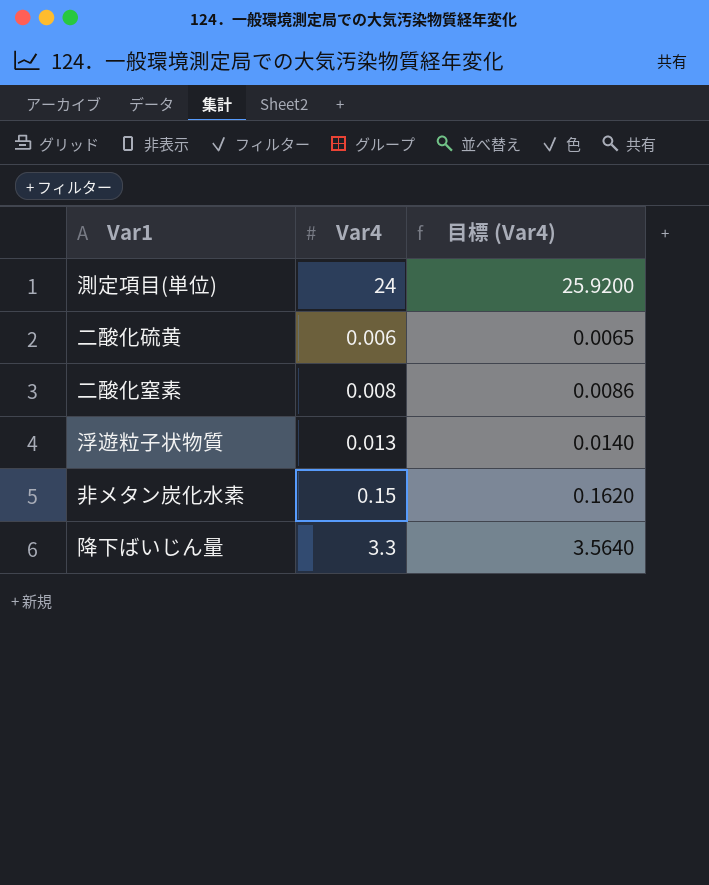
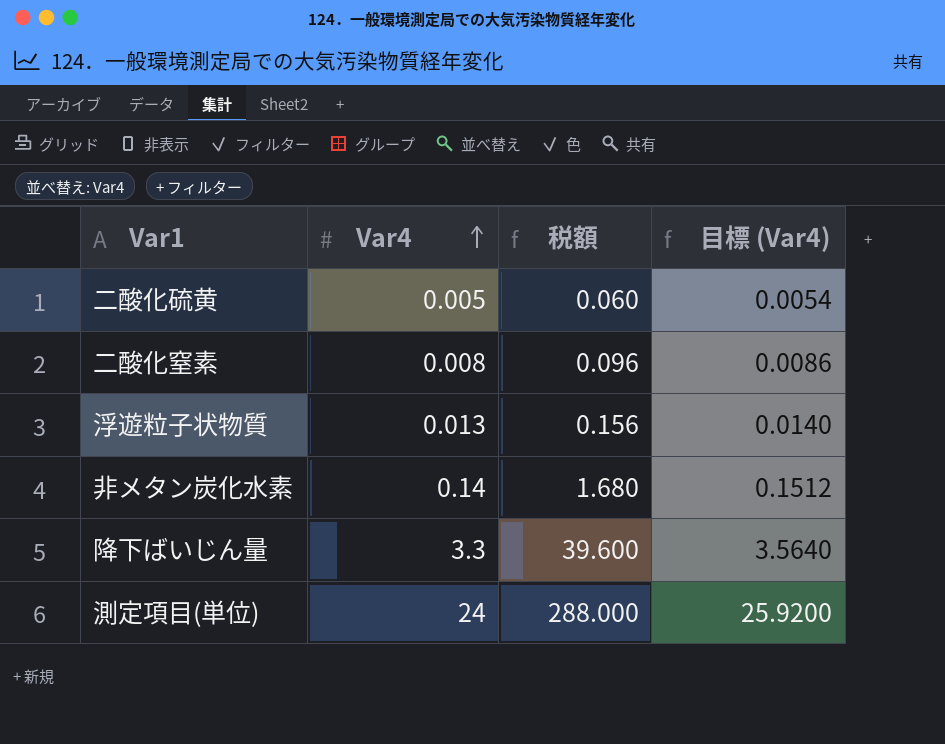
row order: none -> Var4 ascending
column 税額 | formula: none -> [Var4] * 12
二酸化硫黄 | Var4: 0.006 -> 0.005
二酸化硫黄 | 目標 (Var4): 0.0065 -> 0.0054
非メタン炭化水素 | Var4: 0.15 -> 0.14
非メタン炭化水素 | 目標 (Var4): 0.1620 -> 0.1512

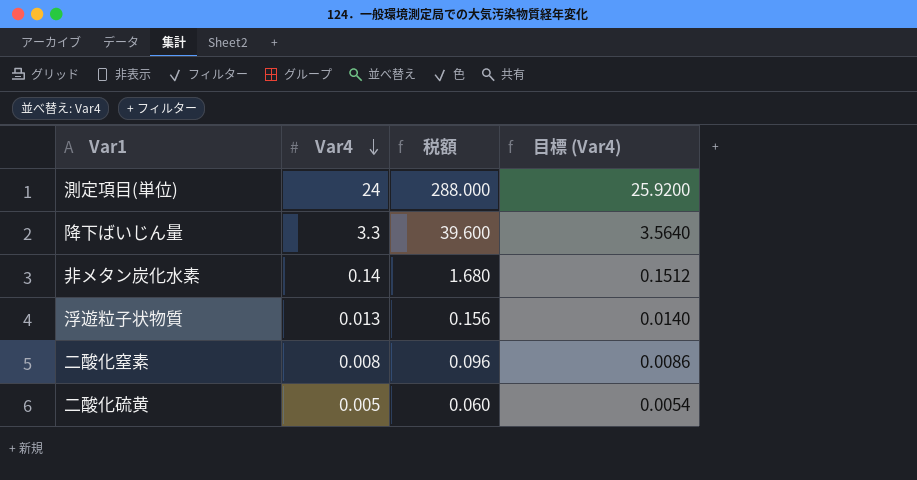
row order: Var4 ascending -> Var4 descending

